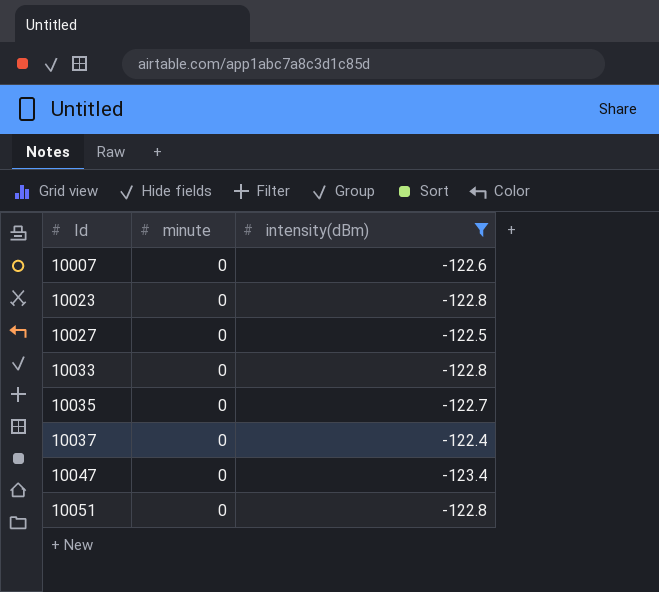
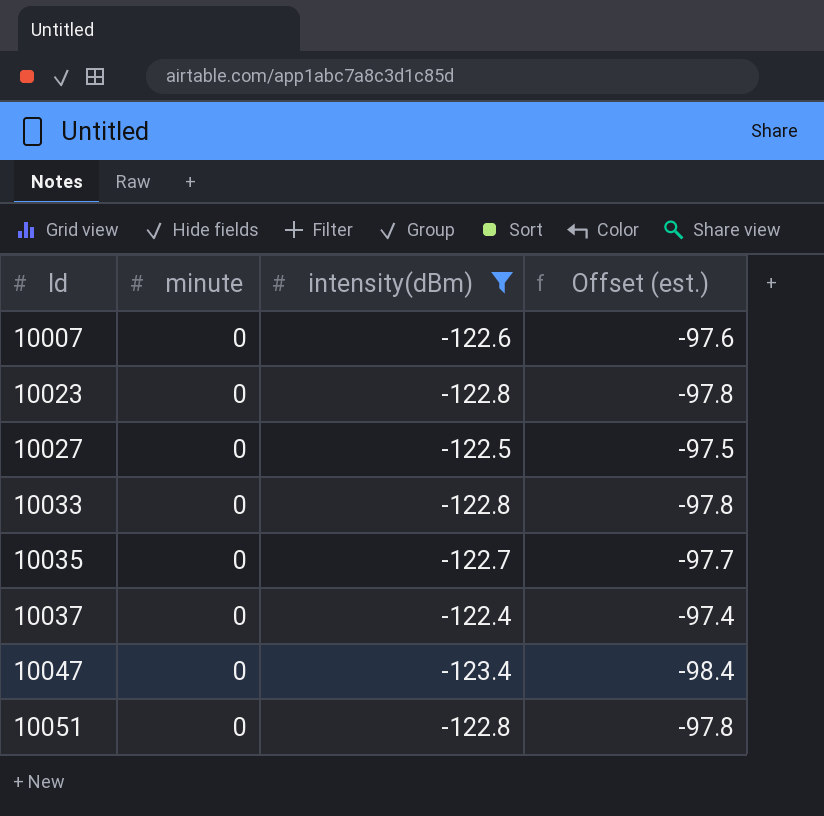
column Offset (est.) | formula: none -> [intensity(dBm)] + 25

